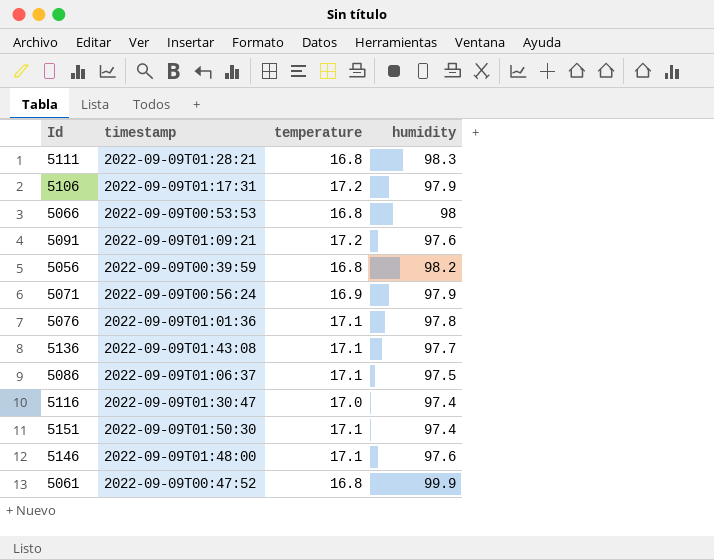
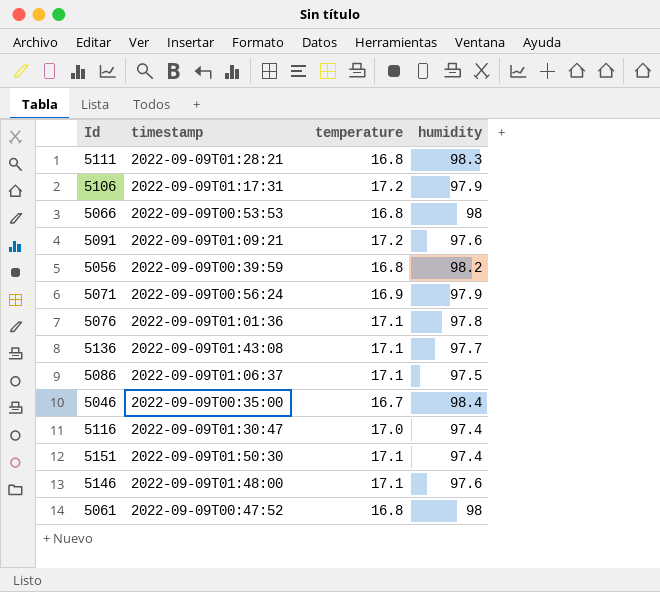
row 5046: none -> 2022-09-09T00:35:00 | 16.7 | 98.4
5061 | humidity: 99.9 -> 98

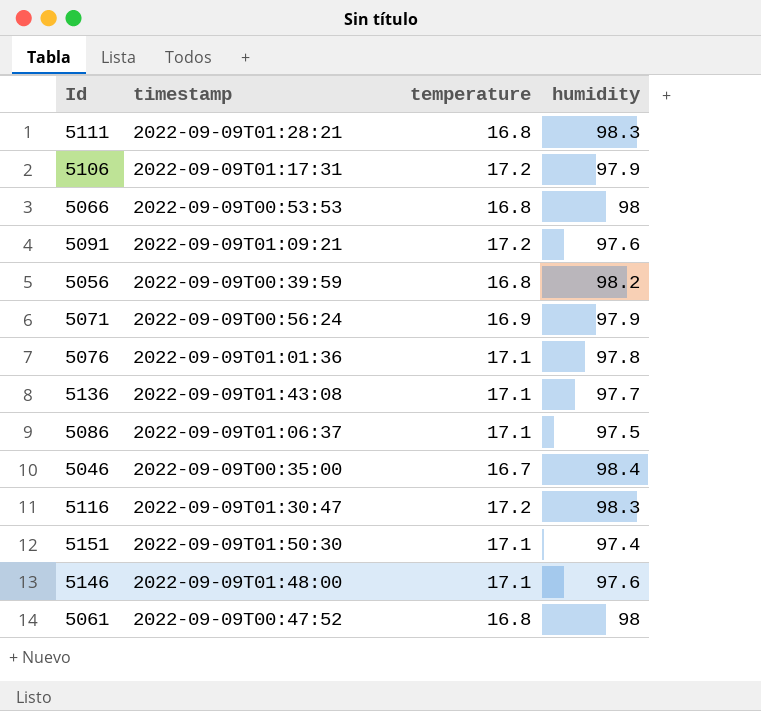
5116 | temperature: 17.0 -> 17.2
5116 | humidity: 97.4 -> 98.3

